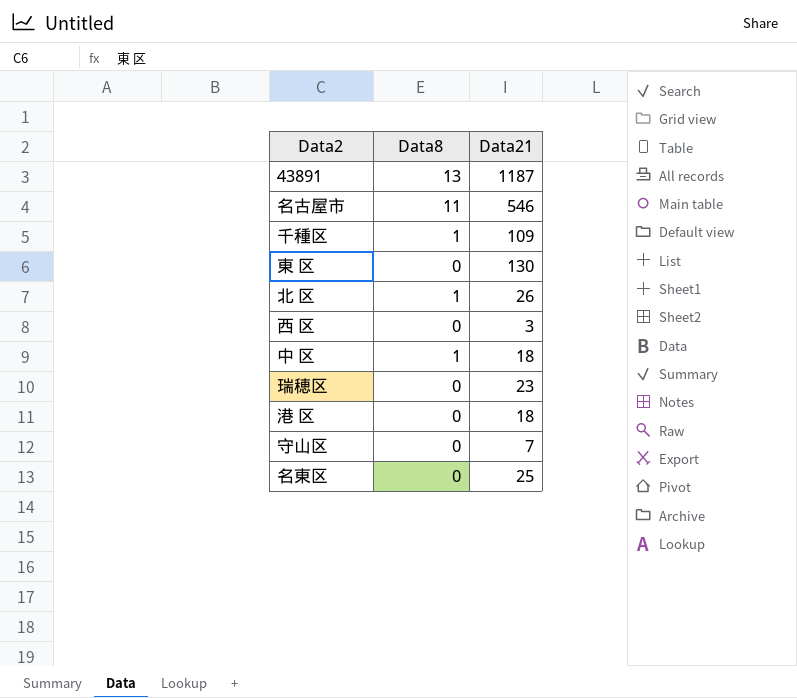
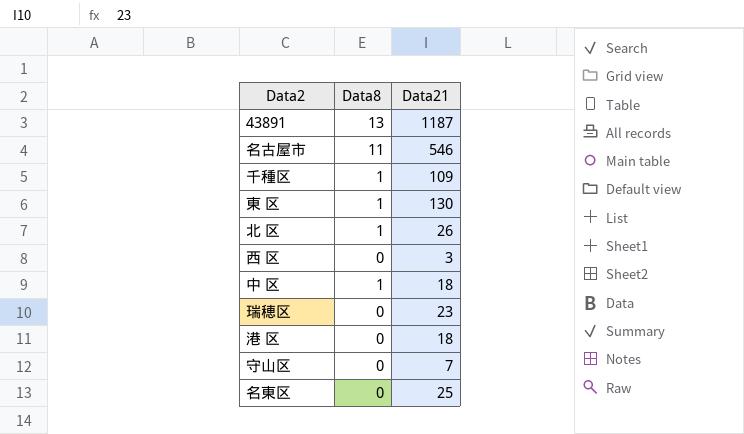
東 区 | Data8: 0 -> 1

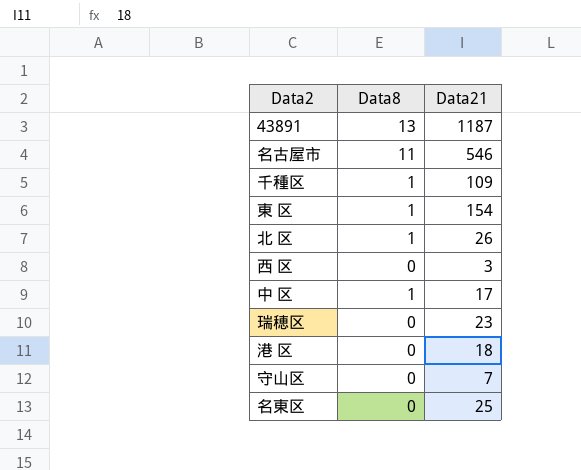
東 区 | Data21: 130 -> 154
中 区 | Data21: 18 -> 17

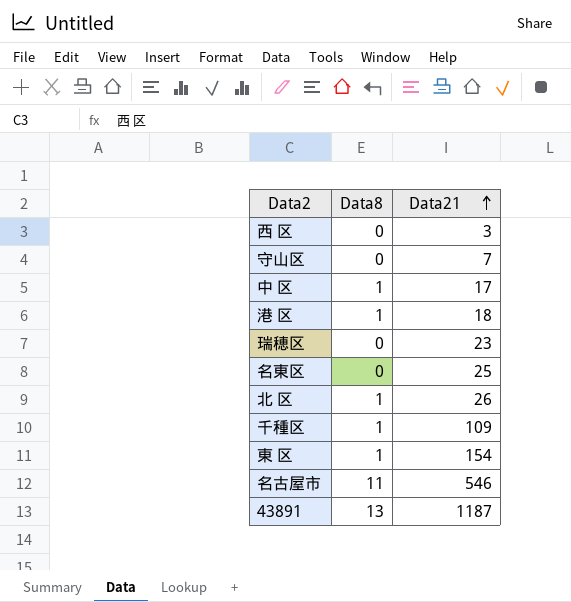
row order: none -> Data21 ascending
港 区 | Data8: 0 -> 1

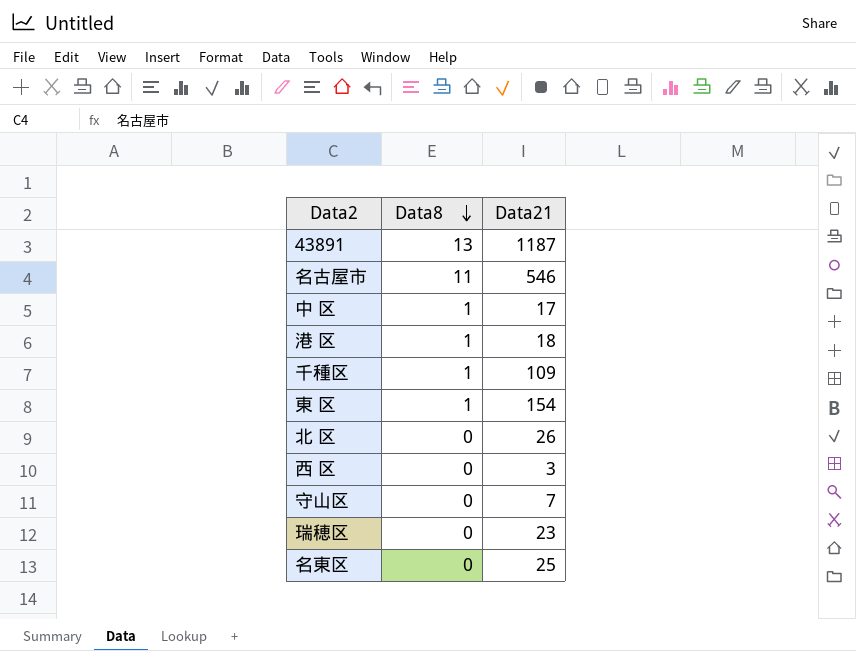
row order: Data21 ascending -> Data8 descending
北 区 | Data8: 1 -> 0

